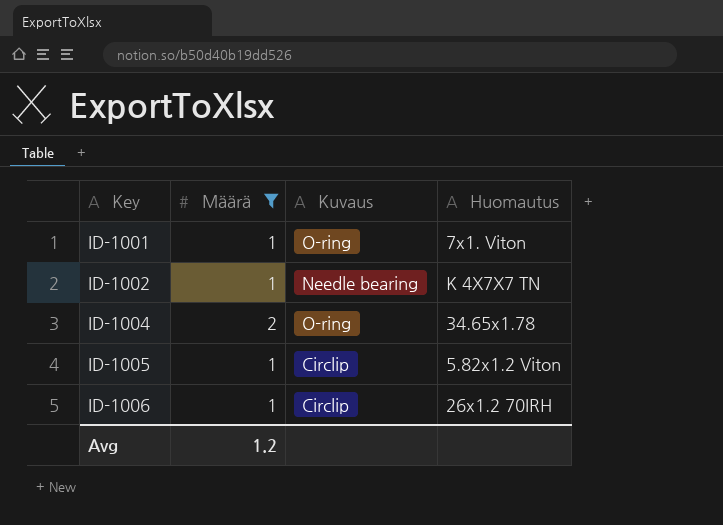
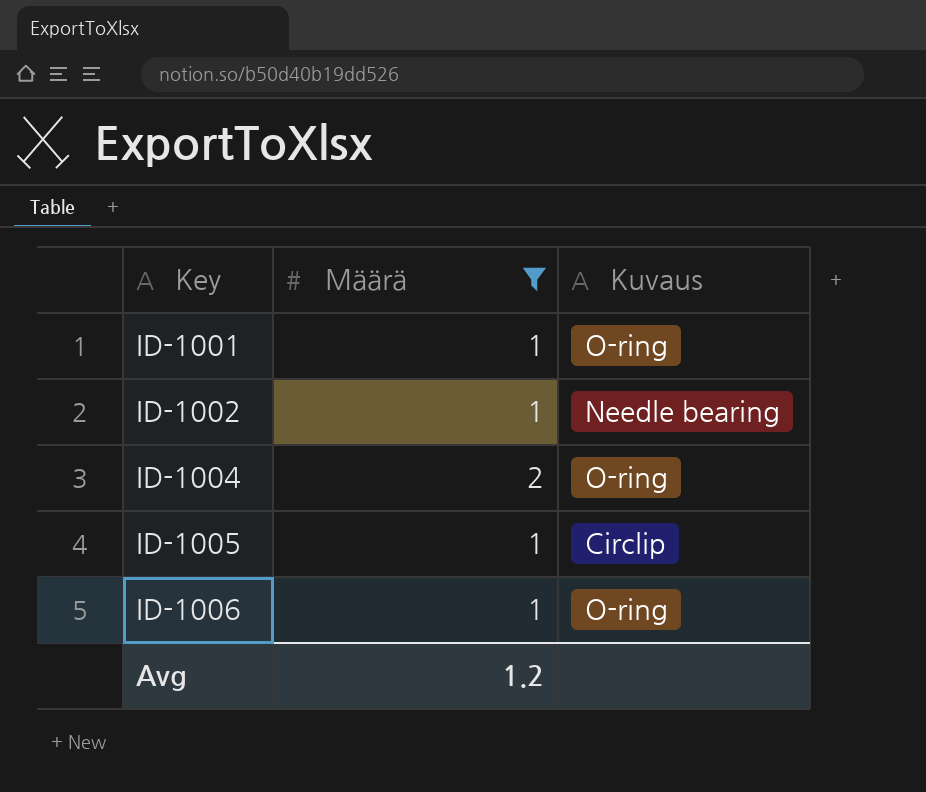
column Huomautus | position: 4 -> none
ID-1006 | Kuvaus: Circlip -> O-ring

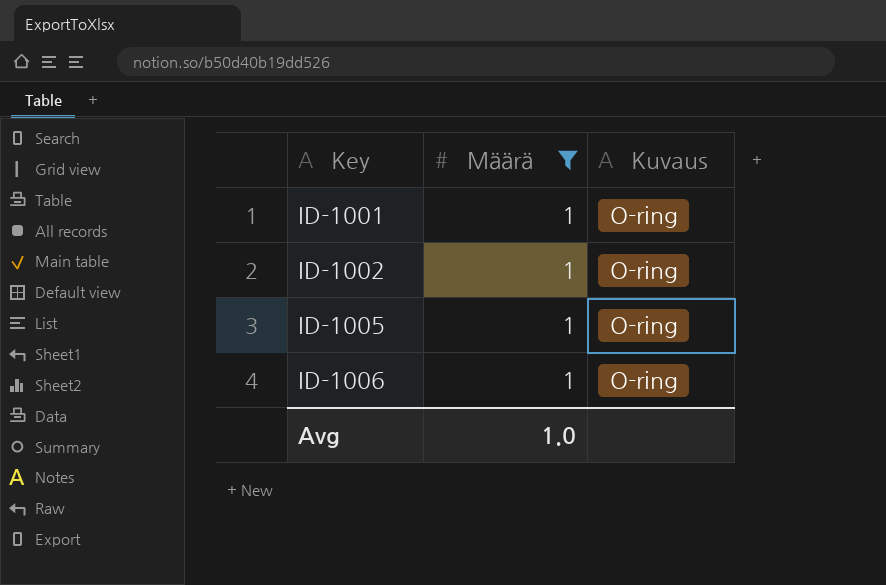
row ID-1004: 2 | O-ring -> none
ID-1002 | Kuvaus: Needle bearing -> O-ring
ID-1005 | Kuvaus: Circlip -> O-ring
Avg | Määrä: 1.2 -> 1.0

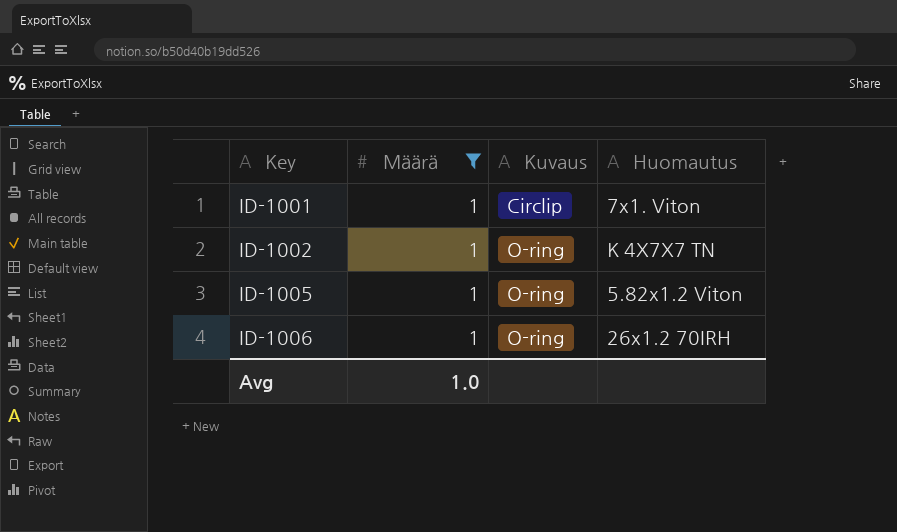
column Huomautus | position: none -> 4
ID-1001 | Kuvaus: O-ring -> Circlip

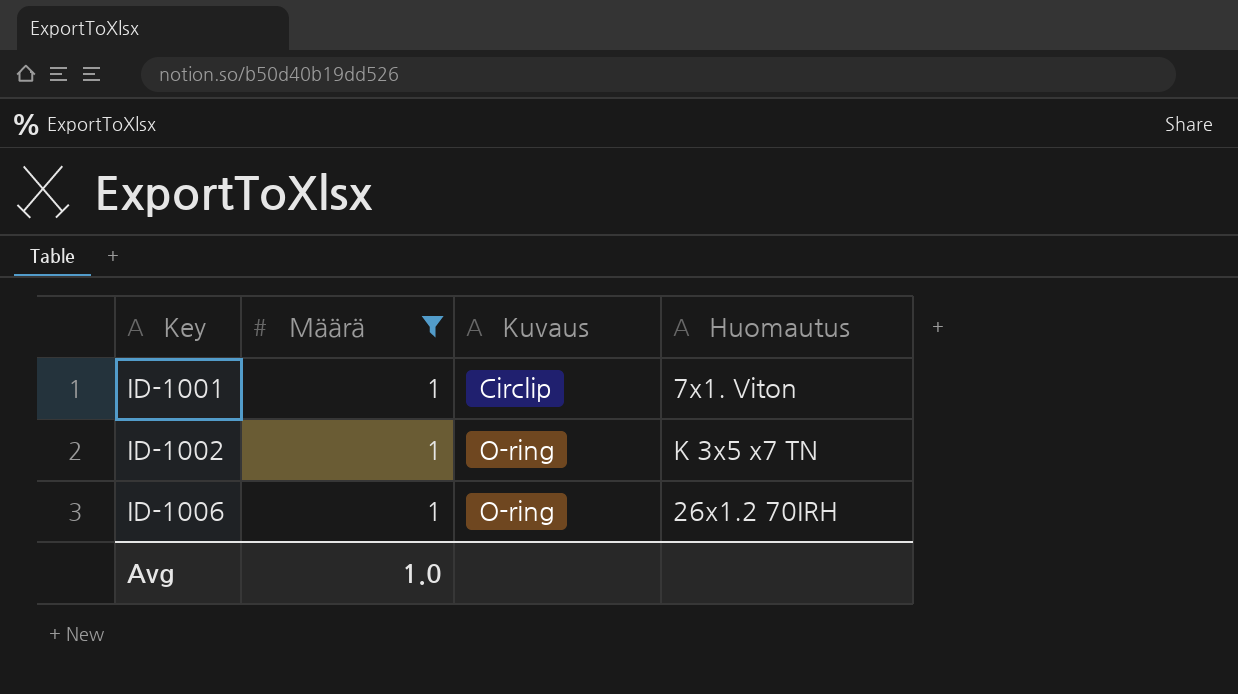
row ID-1005: 1 | O-ring | 5.82x1.2 Viton -> none
ID-1002 | Huomautus: K 4X7X7 TN -> K 3x5 x7 TN

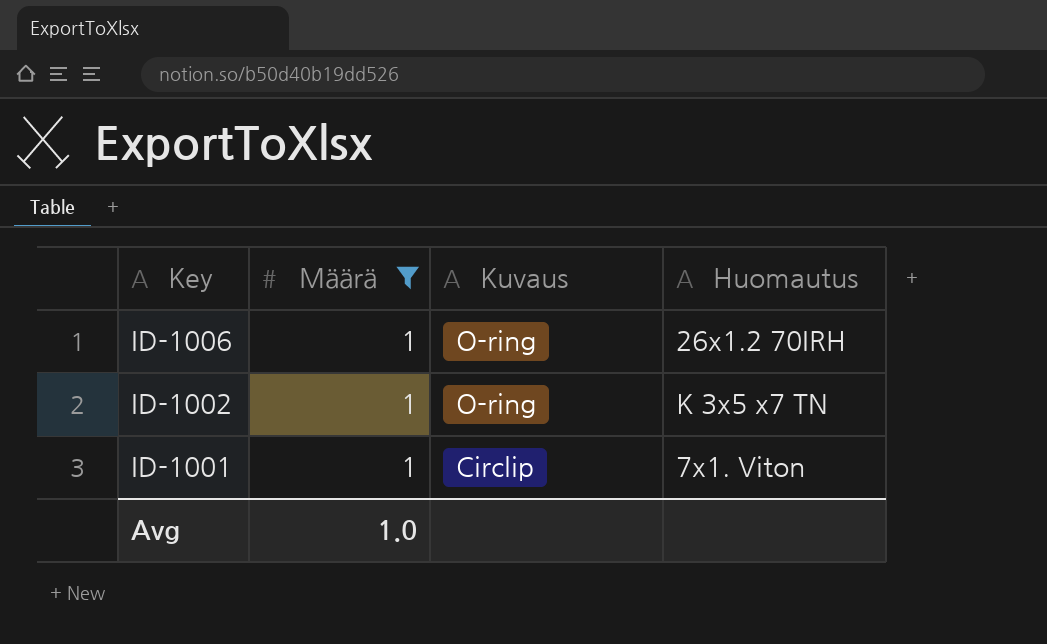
row order: Key ascending -> Key descending

